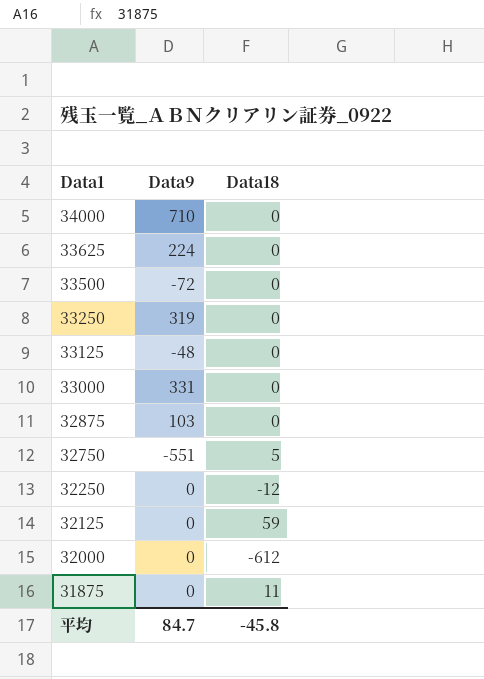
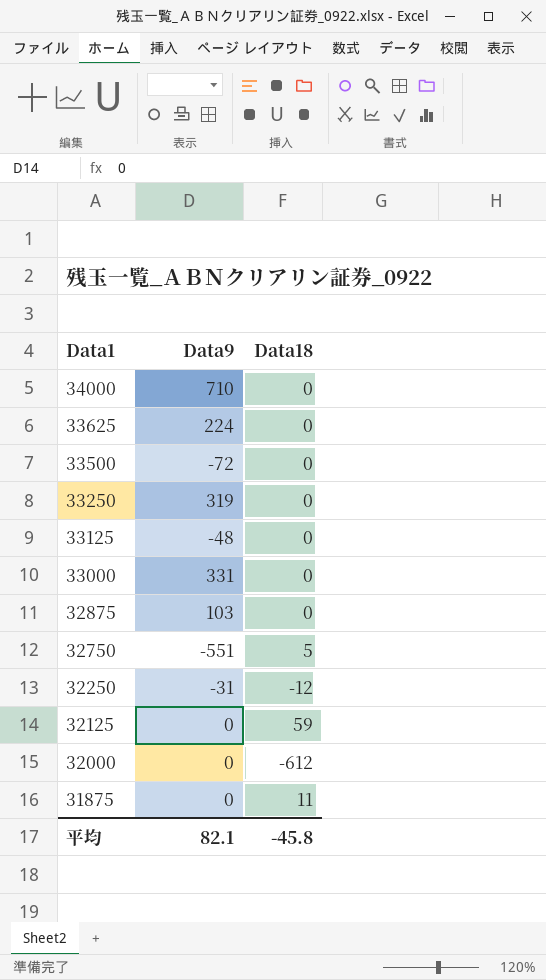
32250 | Data9: 0 -> -31
平均 | Data9: 84.7 -> 82.1

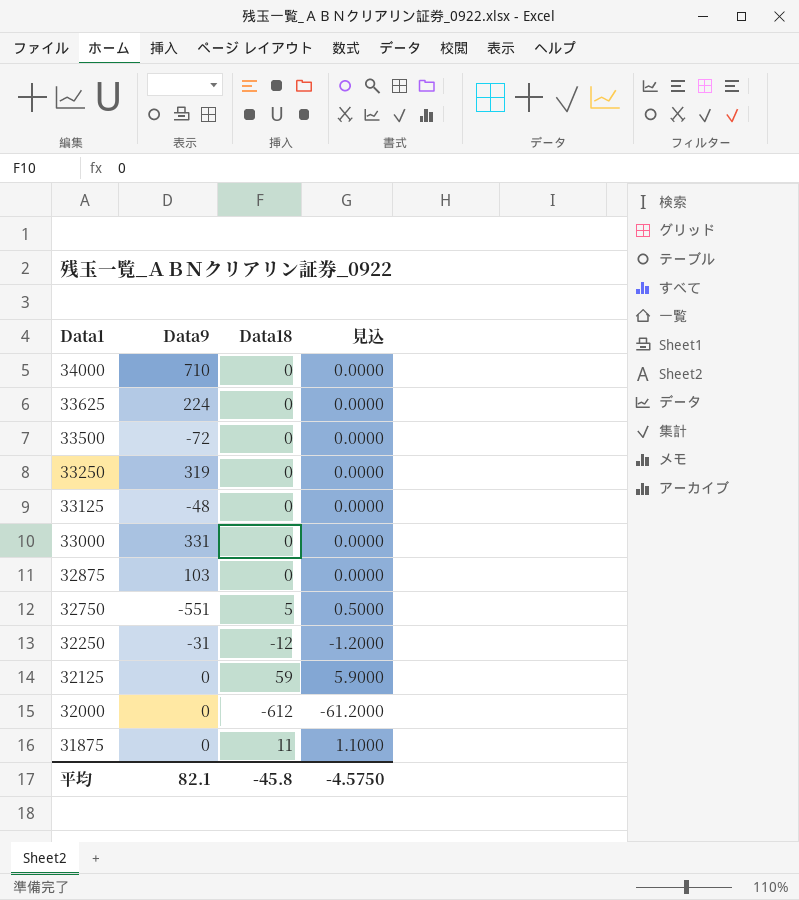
column 見込 | formula: none -> [Data18] * 0.1

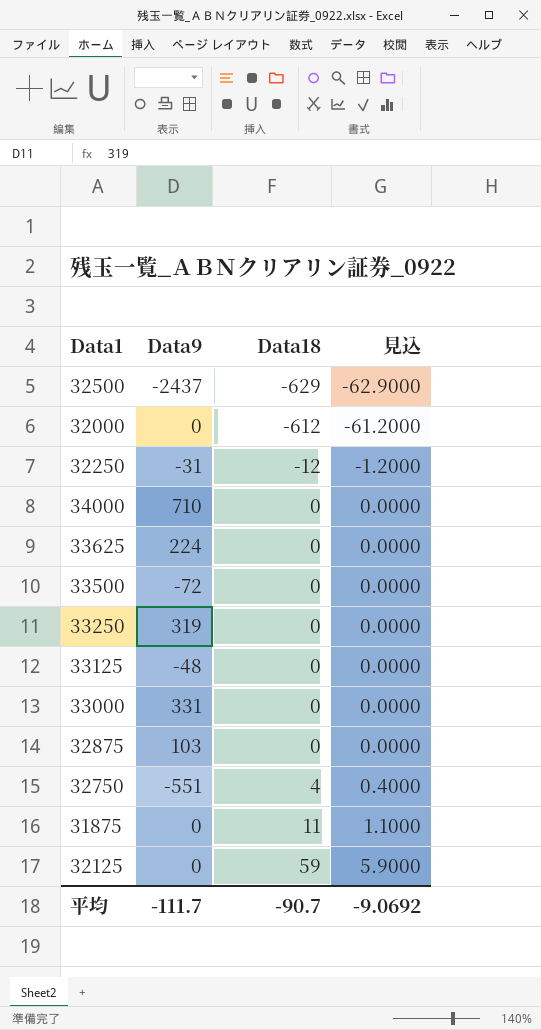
row order: Data1 descending -> Data18 ascending
row 32500: none -> -2437 | -629 | -62.9000
32750 | Data18: 5 -> 4
32750 | 見込: 0.5000 -> 0.4000
平均 | Data9: 82.1 -> -111.7
平均 | Data18: -45.8 -> -90.7
平均 | 見込: -4.5750 -> -9.0692

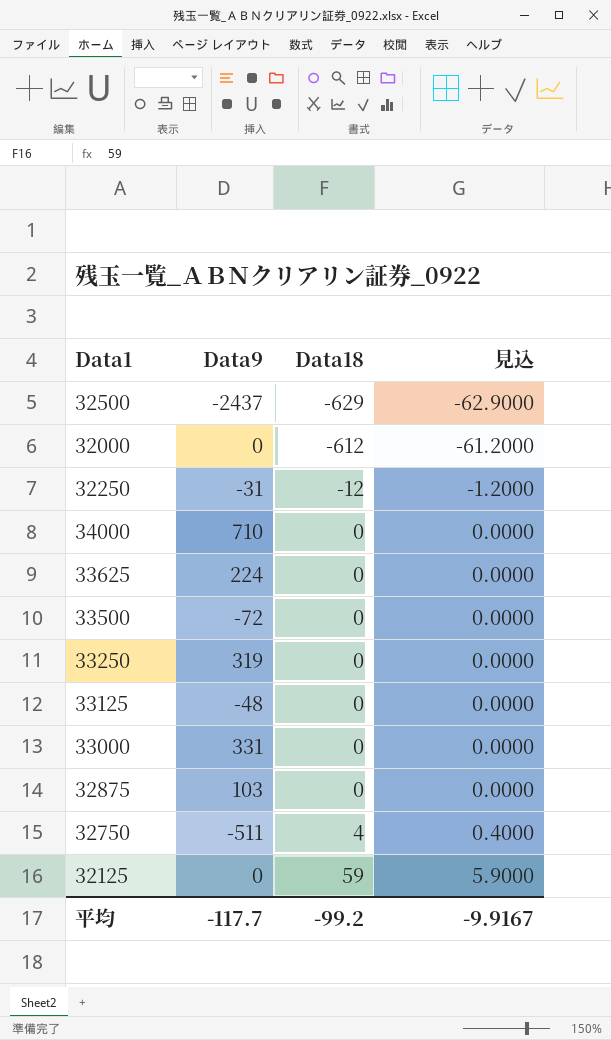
row 31875: 0 | 11 | 1.1000 -> none
32750 | Data9: -551 -> -511
平均 | Data9: -111.7 -> -117.7
平均 | Data18: -90.7 -> -99.2
平均 | 見込: -9.0692 -> -9.9167

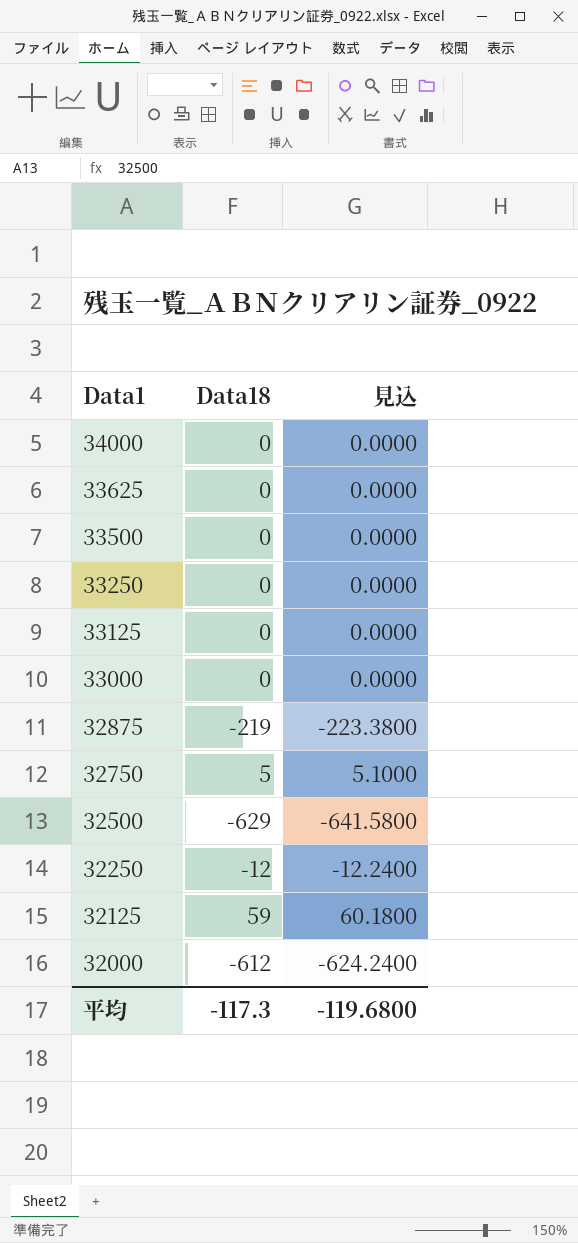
row order: Data18 ascending -> Data1 descending
column Data9 | position: 2 -> none
column 見込 | formula: [Data18] * 0.1 -> [Data18] * 1.02
32875 | Data18: 0 -> -219
32750 | Data18: 4 -> 5
平均 | Data18: -99.2 -> -117.3
平均 | 見込: -9.9167 -> -119.6800

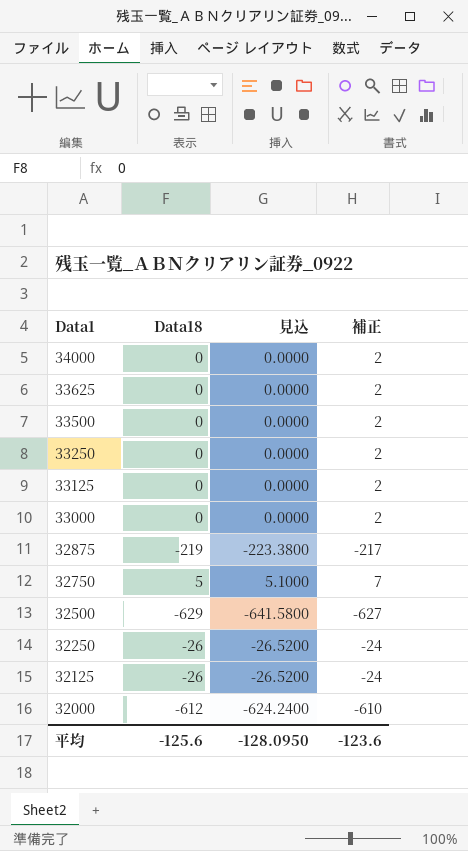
column 補正 | formula: none -> [Data18] + 2
32250 | Data18: -12 -> -26
32250 | 見込: -12.2400 -> -26.5200
32125 | Data18: 59 -> -26
32125 | 見込: 60.1800 -> -26.5200
平均 | Data18: -117.3 -> -125.6
平均 | 見込: -119.6800 -> -128.0950

